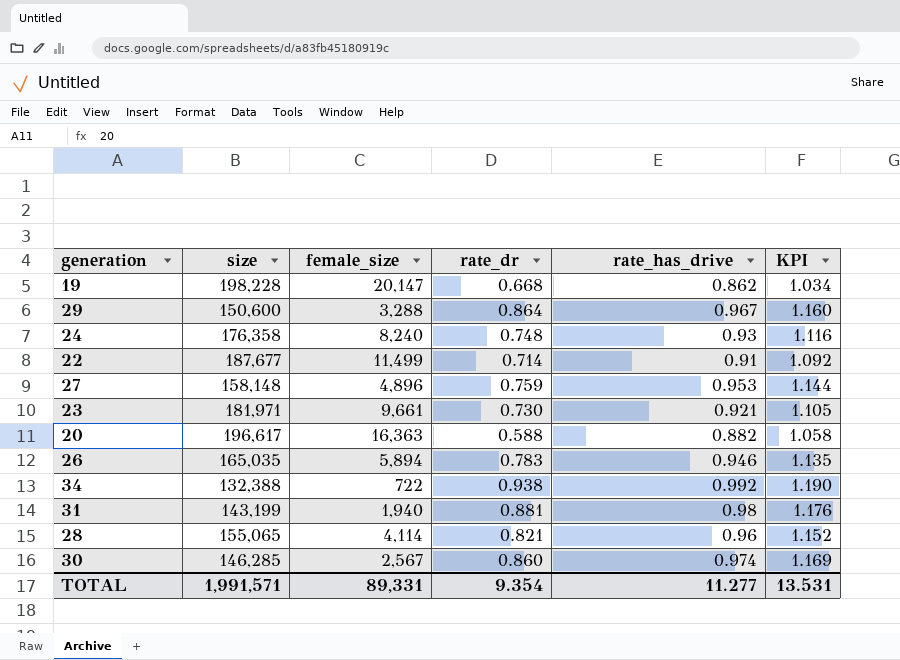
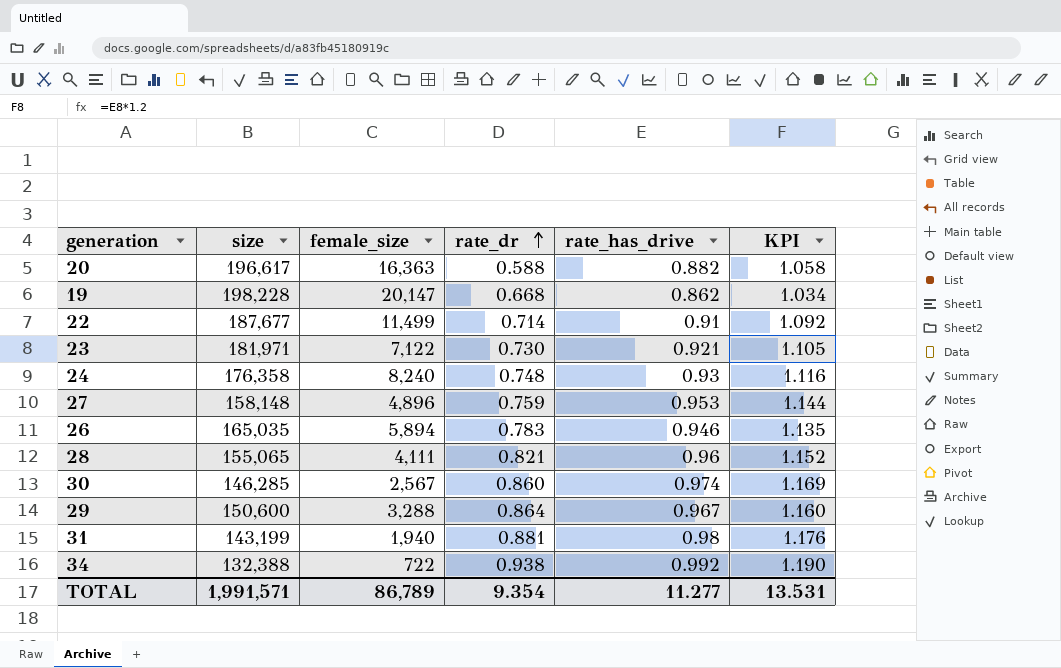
row order: none -> rate_dr ascending
23 | female_size: 9,661 -> 7,122
28 | female_size: 4,114 -> 4,111
TOTAL | female_size: 89,331 -> 86,789

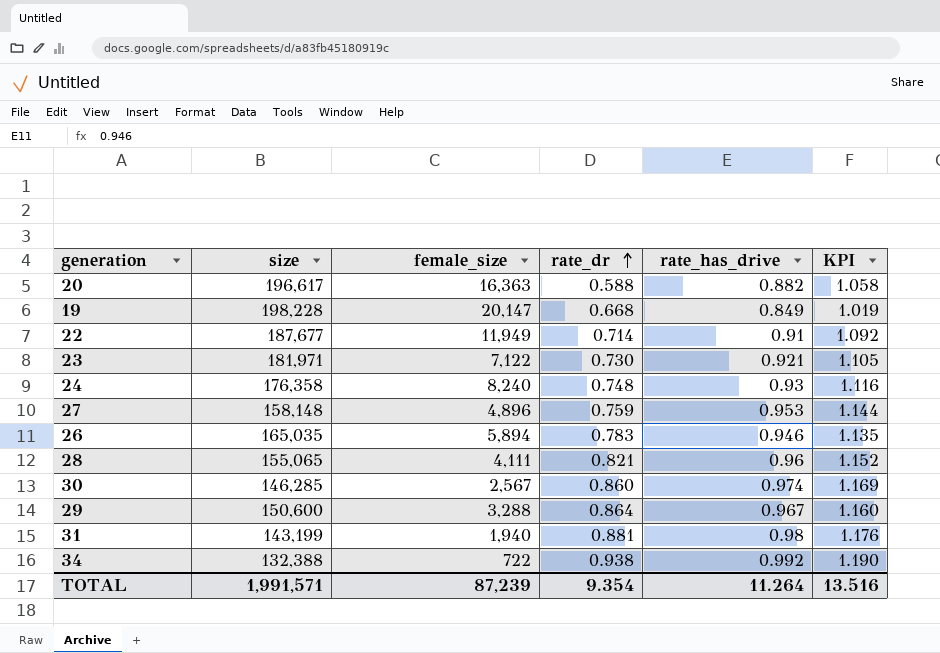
19 | rate_has_drive: 0.862 -> 0.849
19 | KPI: 1.034 -> 1.019
22 | female_size: 11,499 -> 11,949
TOTAL | female_size: 86,789 -> 87,239
TOTAL | rate_has_drive: 11.277 -> 11.264
TOTAL | KPI: 13.531 -> 13.516

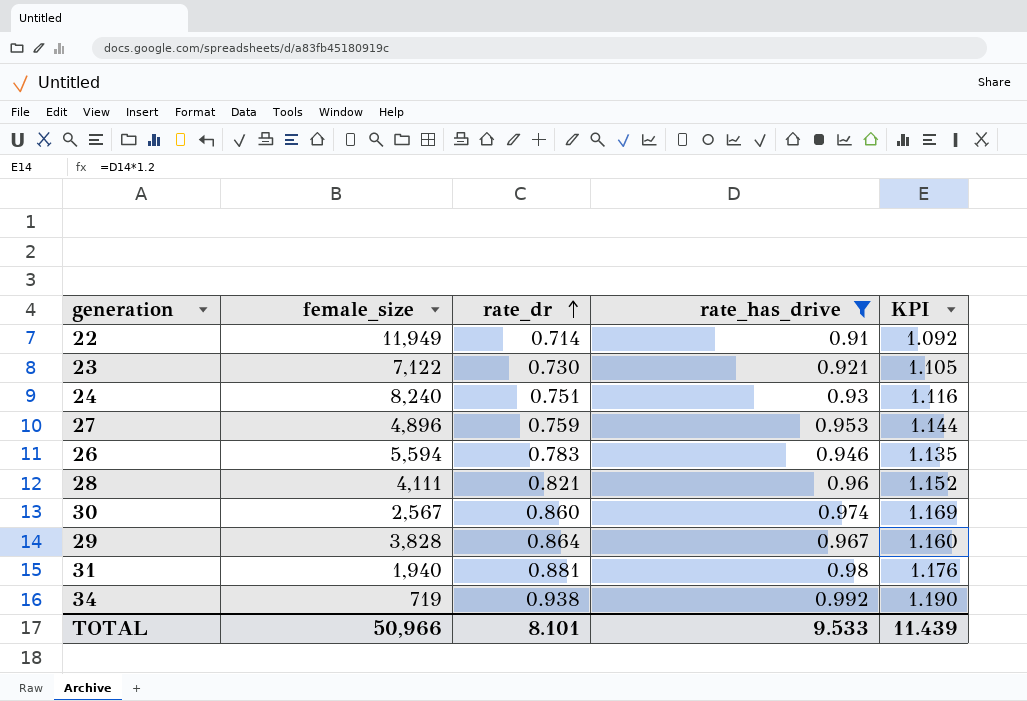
filter: none -> rate_has_drive >= 0.91
column size | position: 2 -> none
24 | rate_dr: 0.748 -> 0.751
26 | female_size: 5,894 -> 5,594
29 | female_size: 3,288 -> 3,828
34 | female_size: 722 -> 719
TOTAL | female_size: 87,239 -> 50,966
TOTAL | rate_dr: 9.354 -> 8.101
TOTAL | rate_has_drive: 11.264 -> 9.533
TOTAL | KPI: 13.516 -> 11.439

